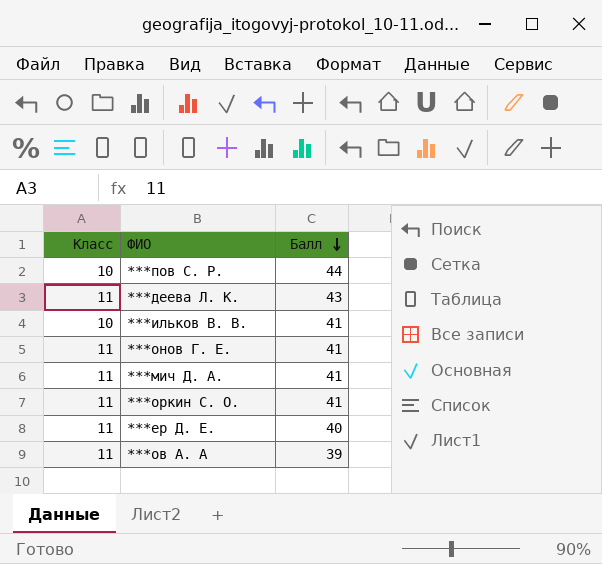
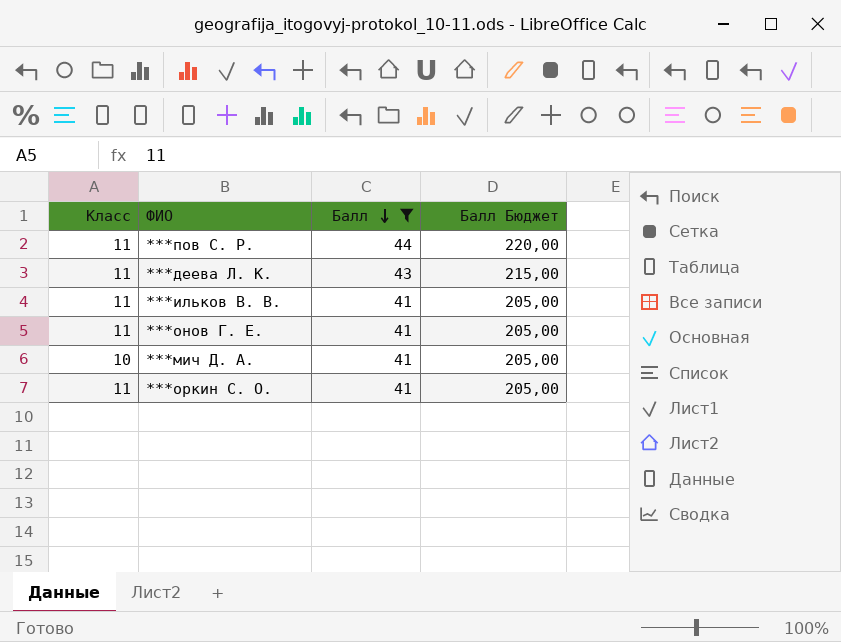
filter: none -> Балл >= 41
column Балл Бюджет | formula: none -> [Балл] * 5
***пов С. Р. | Класс: 10 -> 11
***ильков В. В. | Класс: 10 -> 11
***мич Д. А. | Класс: 11 -> 10

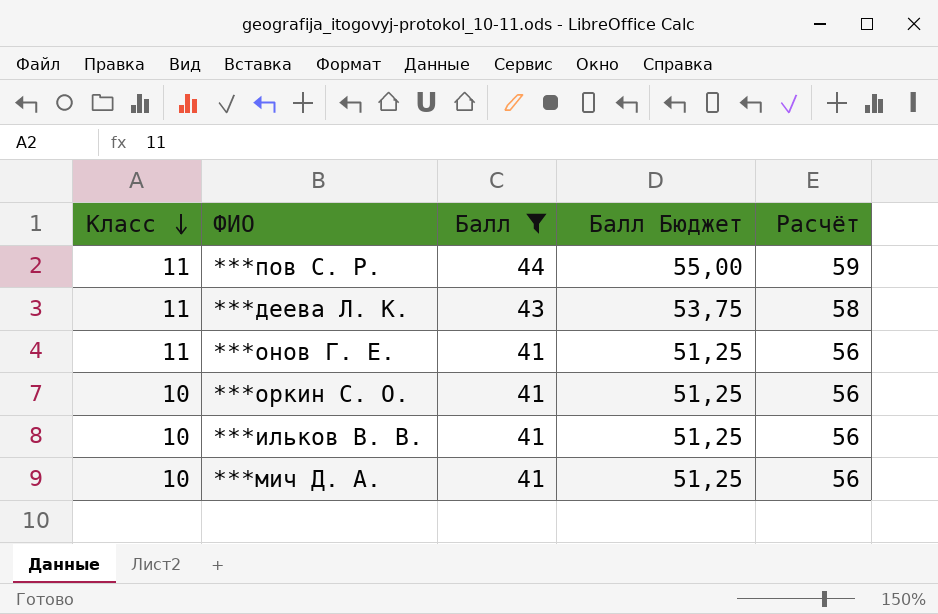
row order: Балл descending -> Класс descending
column Балл Бюджет | formula: [Балл] * 5 -> [Балл] * 1,25
column Расчёт | formula: none -> [Балл] + 15
***оркин С. О. | Класс: 11 -> 10
***ильков В. В. | Класс: 11 -> 10

